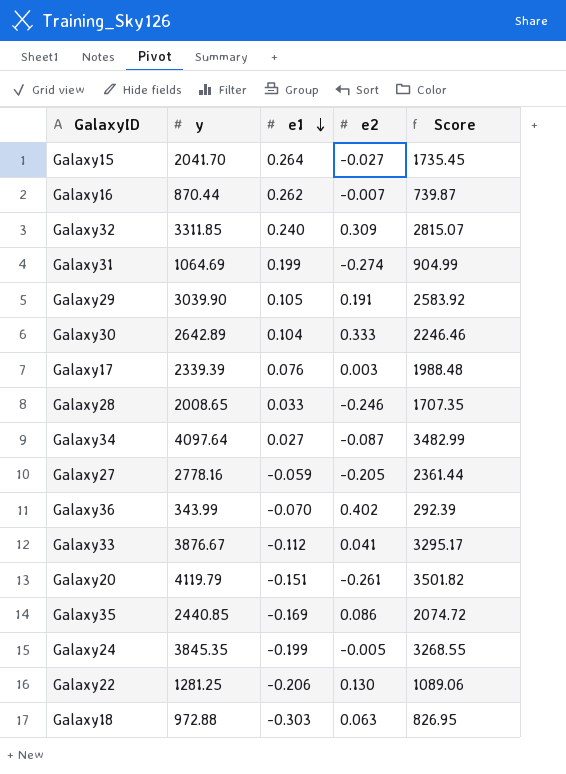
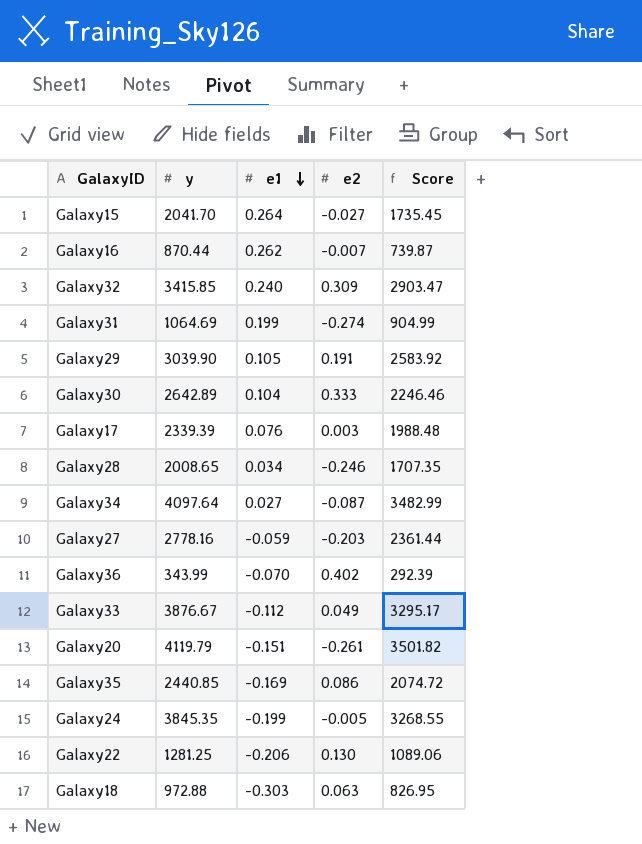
Galaxy32 | y: 3311.85 -> 3415.85
Galaxy32 | Score: 2815.07 -> 2903.47
Galaxy28 | e1: 0.033 -> 0.034
Galaxy27 | e2: -0.205 -> -0.203
Galaxy33 | e2: 0.041 -> 0.049

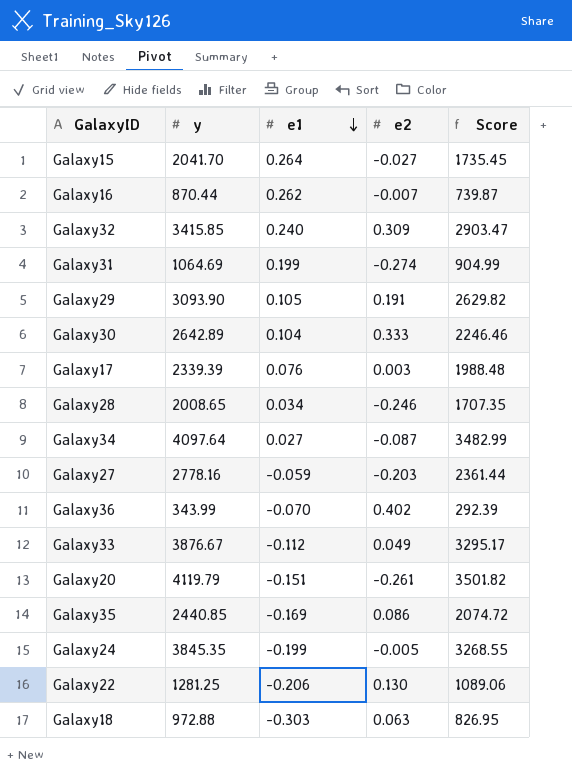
Galaxy29 | y: 3039.90 -> 3093.90
Galaxy29 | Score: 2583.92 -> 2629.82

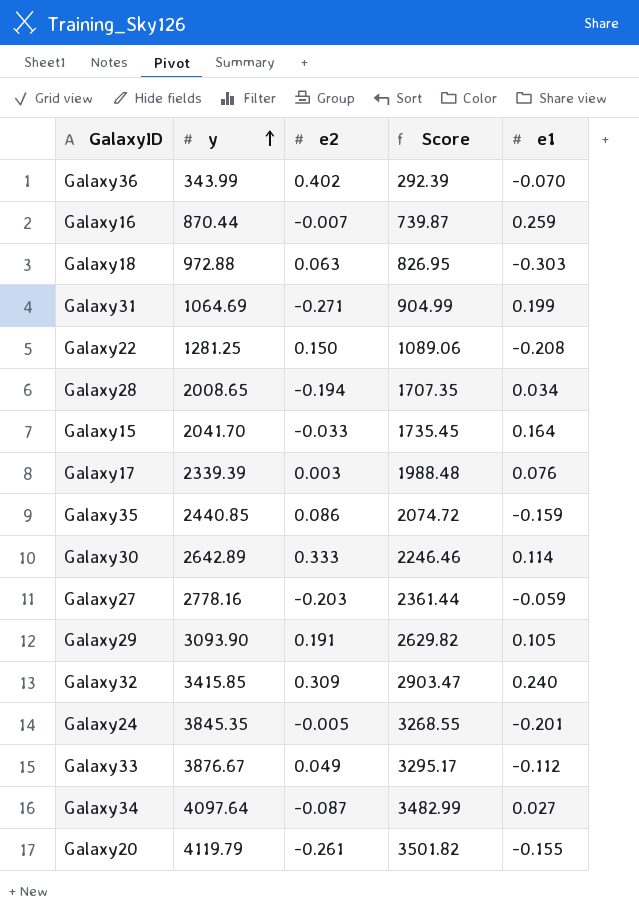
row order: e1 descending -> y ascending
column e1 | position: 3 -> 5
Galaxy16 | e1: 0.262 -> 0.259
Galaxy31 | e2: -0.274 -> -0.271
Galaxy22 | e2: 0.130 -> 0.150
Galaxy22 | e1: -0.206 -> -0.208
Galaxy28 | e2: -0.246 -> -0.194
Galaxy15 | e2: -0.027 -> -0.033
Galaxy15 | e1: 0.264 -> 0.164
Galaxy35 | e1: -0.169 -> -0.159
Galaxy30 | e1: 0.104 -> 0.114
Galaxy24 | e1: -0.199 -> -0.201
Galaxy20 | e1: -0.151 -> -0.155

